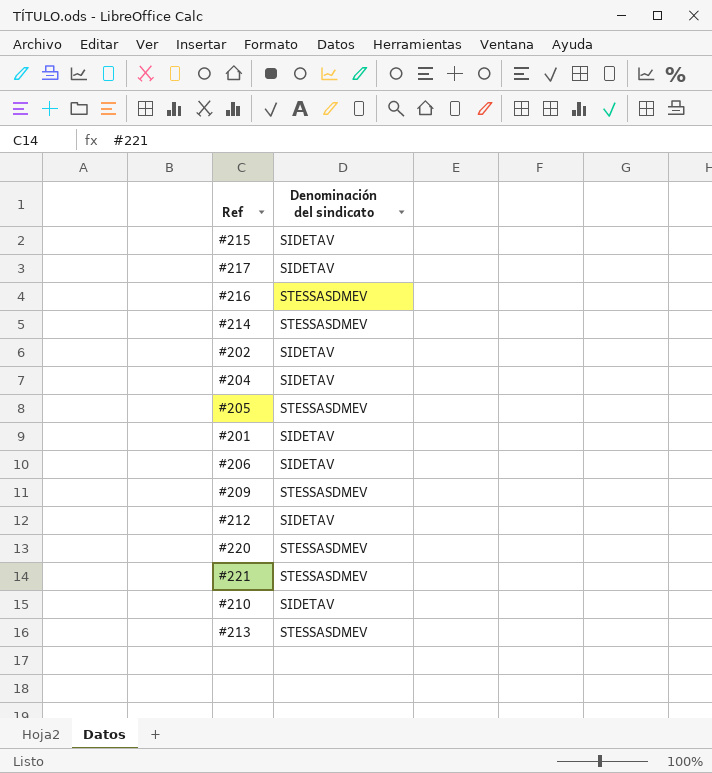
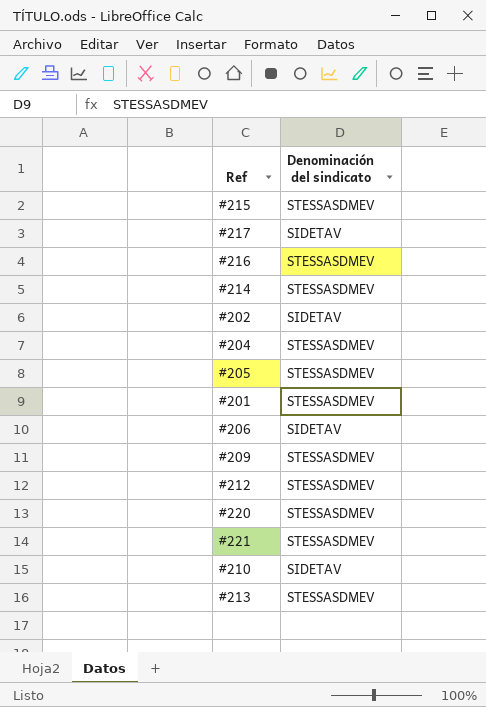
#215 | Denominación del sindicato: SIDETAV -> STESSASDMEV
#204 | Denominación del sindicato: SIDETAV -> STESSASDMEV
#201 | Denominación del sindicato: SIDETAV -> STESSASDMEV
#212 | Denominación del sindicato: SIDETAV -> STESSASDMEV

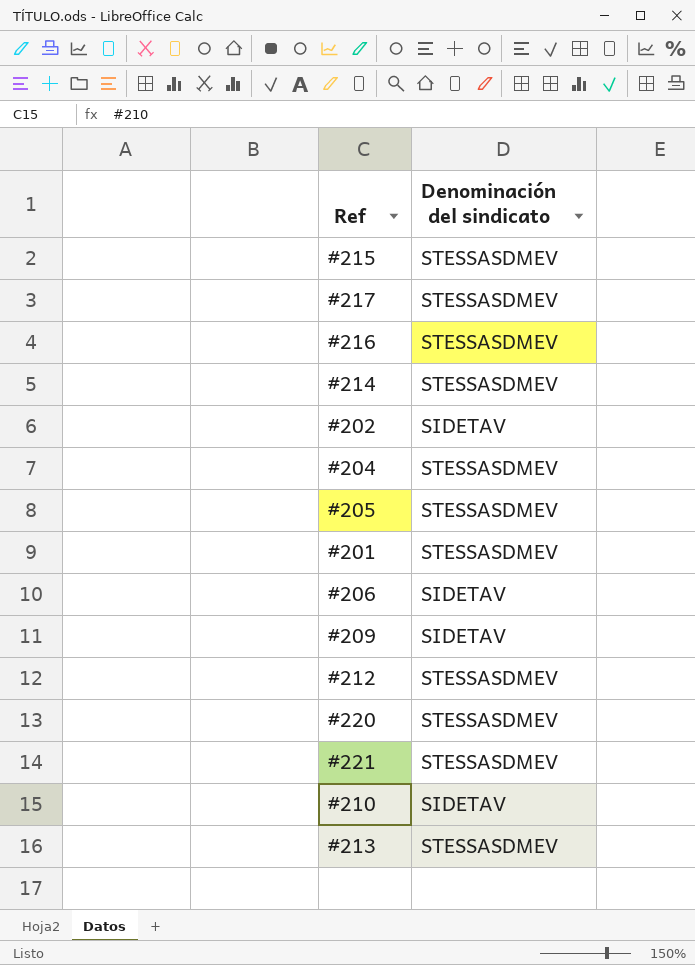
#217 | Denominación del sindicato: SIDETAV -> STESSASDMEV
#209 | Denominación del sindicato: STESSASDMEV -> SIDETAV

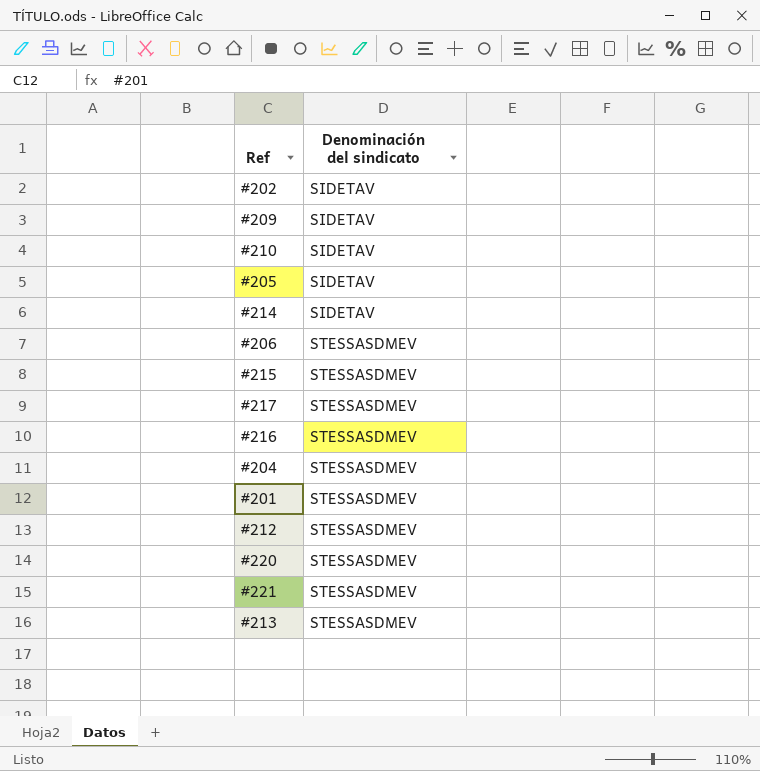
row order: none -> Denominación del sindicato ascending
#205 | Denominación del sindicato: STESSASDMEV -> SIDETAV
#214 | Denominación del sindicato: STESSASDMEV -> SIDETAV
#206 | Denominación del sindicato: SIDETAV -> STESSASDMEV

